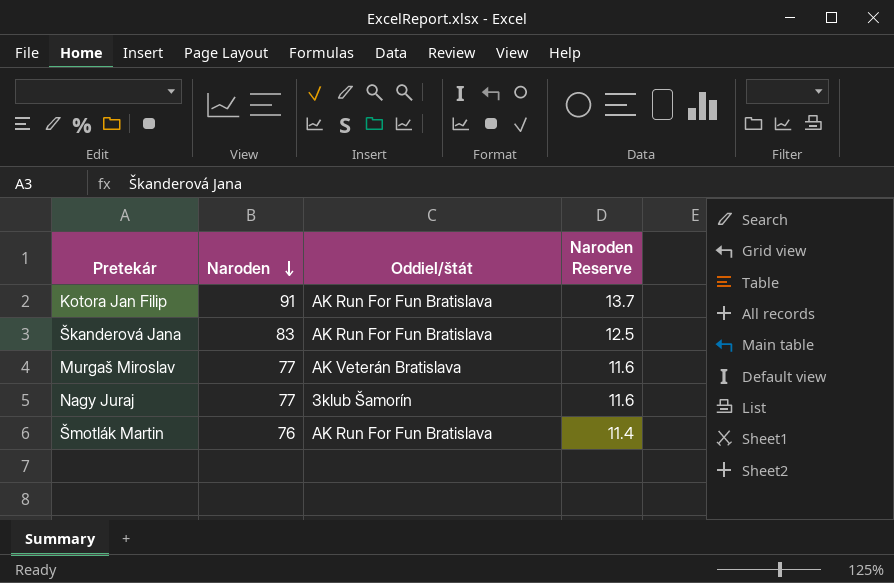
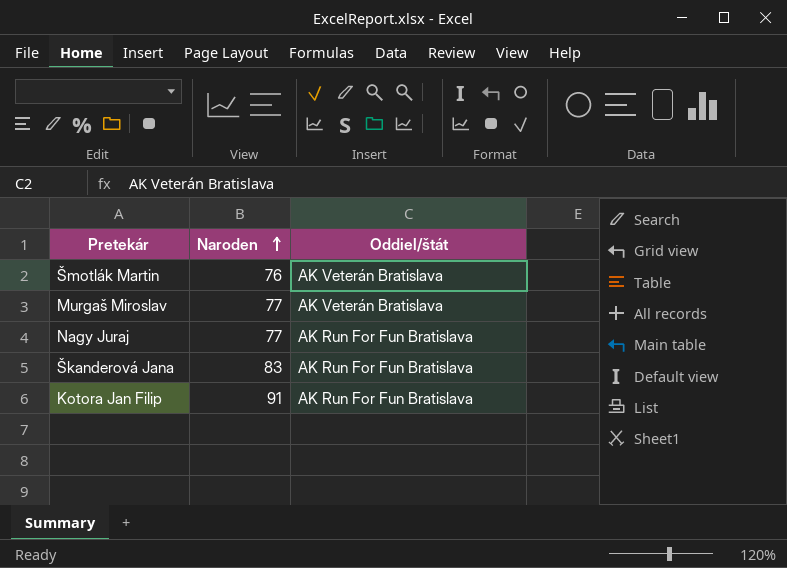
row order: Naroden descending -> Naroden ascending
column Naroden Reserve | formula: [Naroden] * 0.15 -> none
Šmotlák Martin | Oddiel/štát: AK Run For Fun Bratislava -> AK Veterán Bratislava
Nagy Juraj | Oddiel/štát: 3klub Šamorín -> AK Run For Fun Bratislava

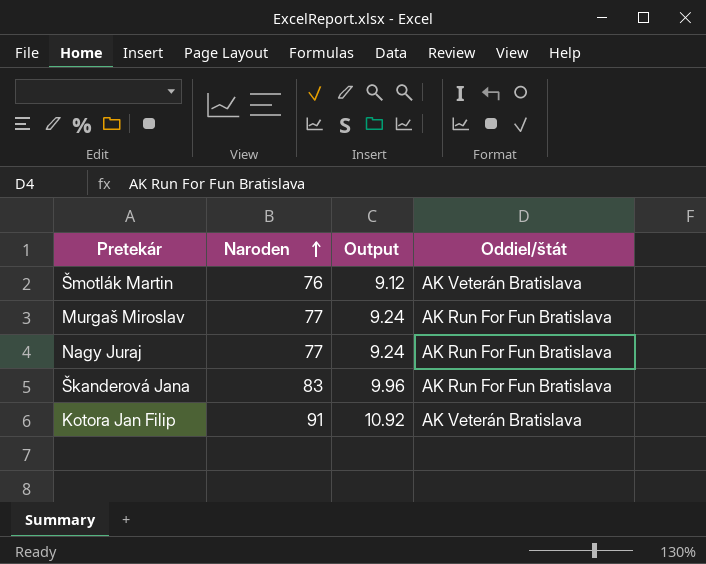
column Output | formula: none -> [Naroden] * 0.12
Murgaš Miroslav | Oddiel/štát: AK Veterán Bratislava -> AK Run For Fun Bratislava
Kotora Jan Filip | Oddiel/štát: AK Run For Fun Bratislava -> AK Veterán Bratislava

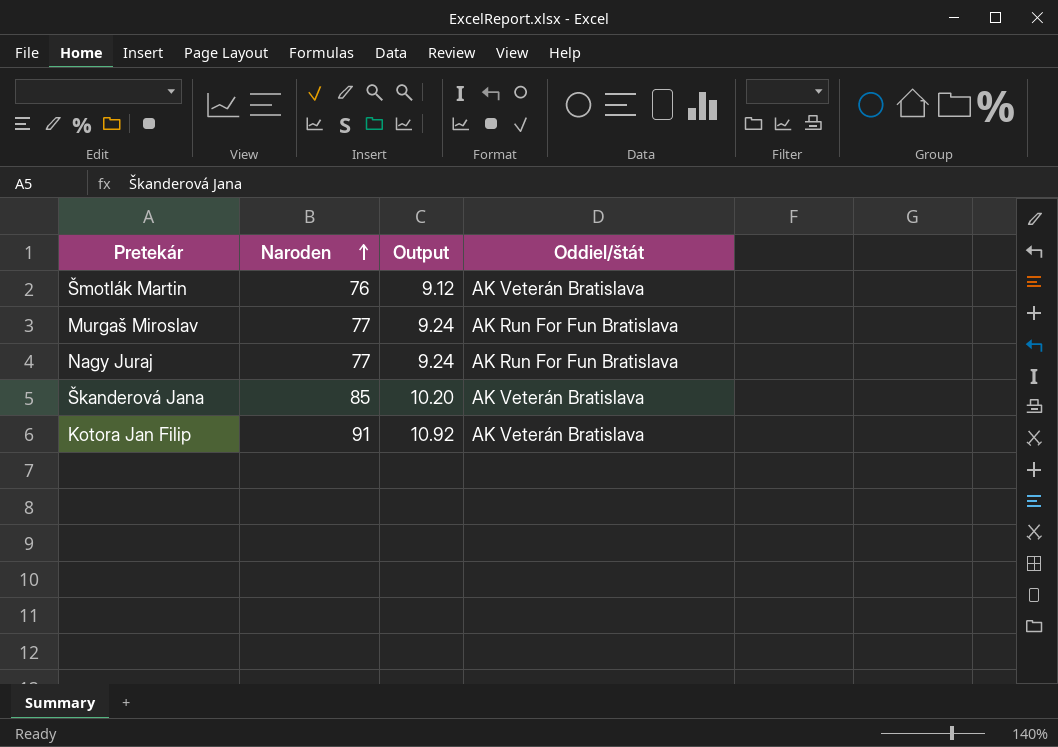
Škanderová Jana | Naroden: 83 -> 85
Škanderová Jana | Output: 9.96 -> 10.20
Škanderová Jana | Oddiel/štát: AK Run For Fun Bratislava -> AK Veterán Bratislava

